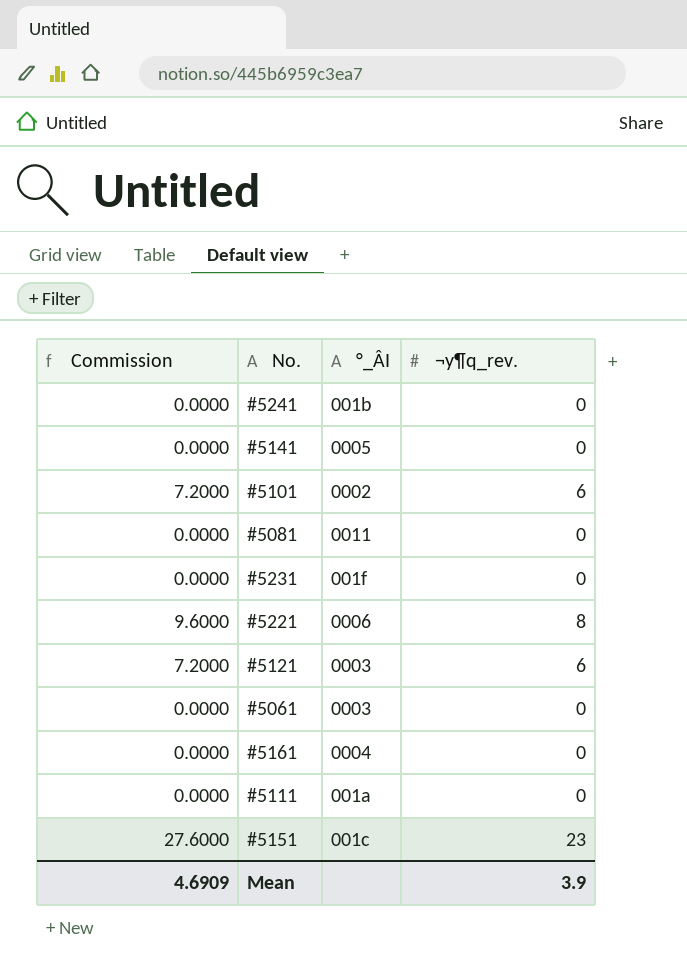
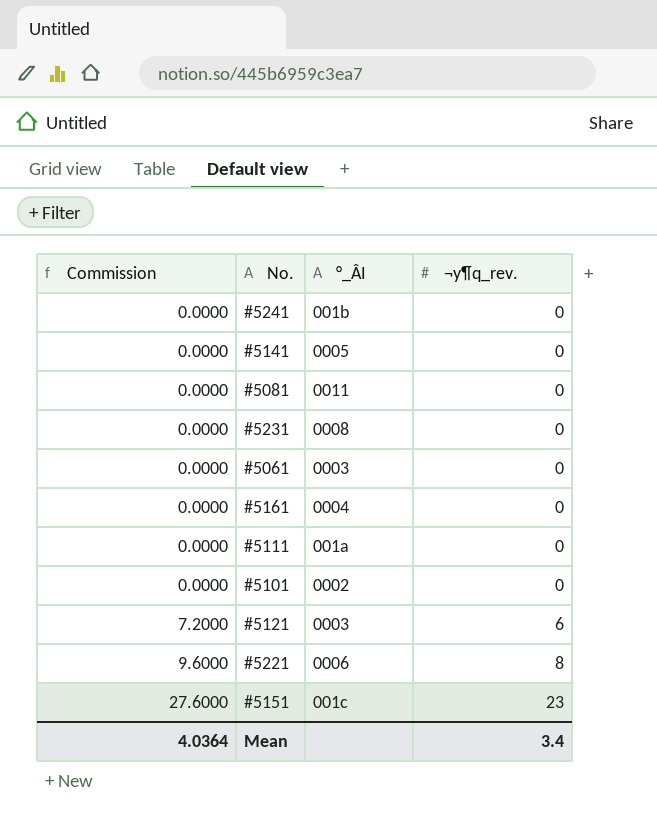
row order: none -> Commission ascending
#5231 | °_ÂI: 001f -> 0008
#5101 | Commission: 7.2000 -> 0.0000
#5101 | ¬y¶q_rev.: 6 -> 0
Mean | Commission: 4.6909 -> 4.0364
Mean | ¬y¶q_rev.: 3.9 -> 3.4

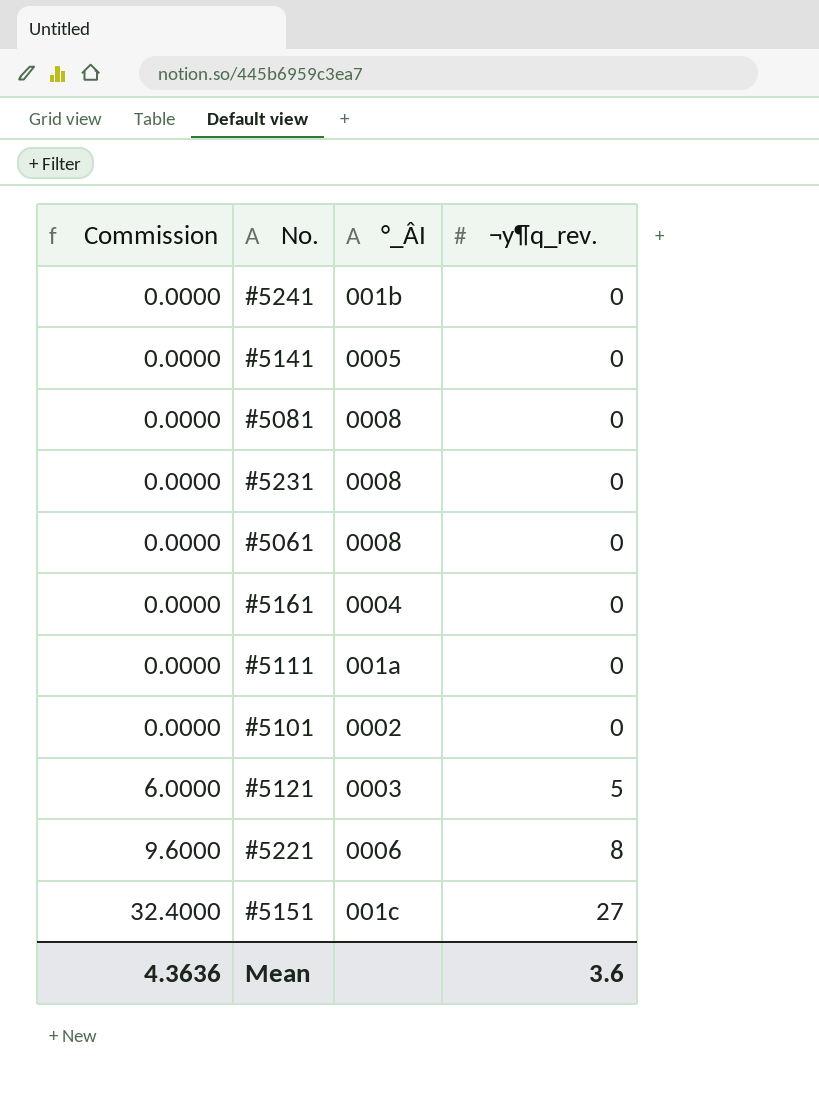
#5081 | °_ÂI: 0011 -> 0008
#5061 | °_ÂI: 0003 -> 0008
#5121 | Commission: 7.2000 -> 6.0000
#5121 | ¬y¶q_rev.: 6 -> 5
#5151 | Commission: 27.6000 -> 32.4000
#5151 | ¬y¶q_rev.: 23 -> 27
Mean | Commission: 4.0364 -> 4.3636
Mean | ¬y¶q_rev.: 3.4 -> 3.6

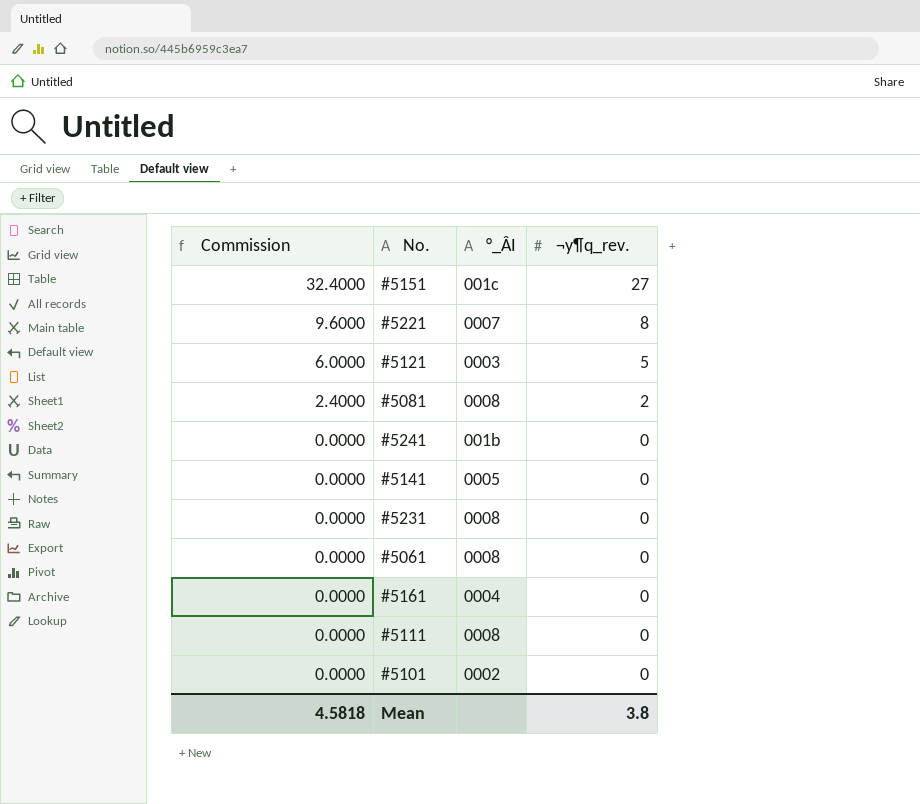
row order: Commission ascending -> Commission descending
#5221 | °_ÂI: 0006 -> 0007
#5081 | Commission: 0.0000 -> 2.4000
#5081 | ¬y¶q_rev.: 0 -> 2
#5111 | °_ÂI: 001a -> 0008
Mean | Commission: 4.3636 -> 4.5818
Mean | ¬y¶q_rev.: 3.6 -> 3.8

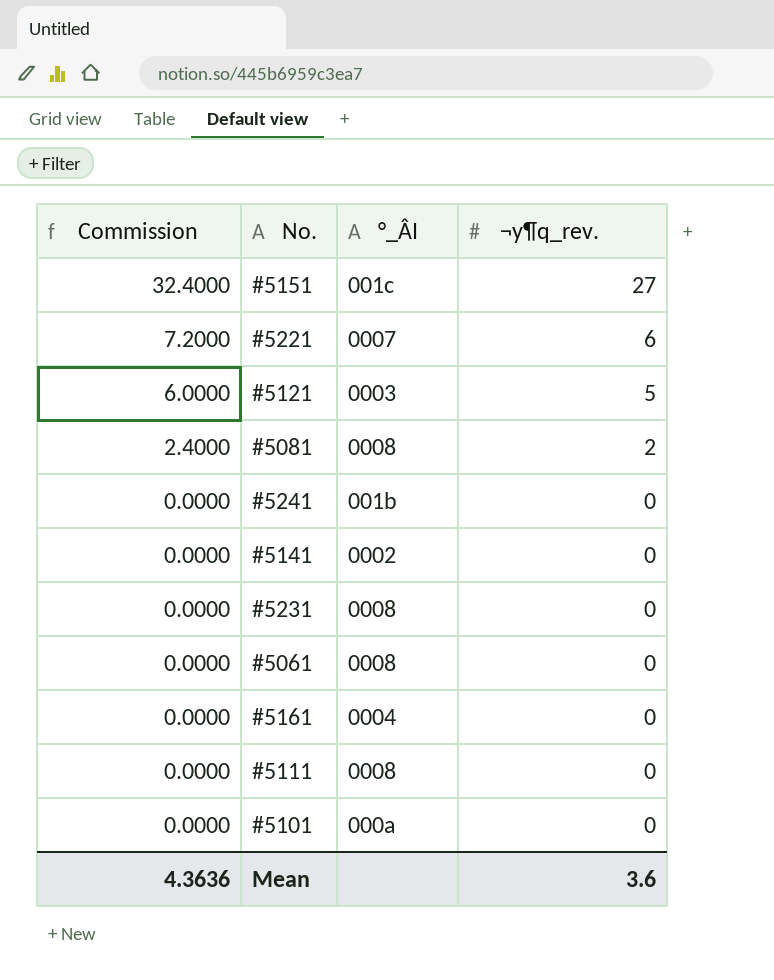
#5221 | Commission: 9.6000 -> 7.2000
#5221 | ¬y¶q_rev.: 8 -> 6
#5141 | °_ÂI: 0005 -> 0002
#5101 | °_ÂI: 0002 -> 000a
Mean | Commission: 4.5818 -> 4.3636
Mean | ¬y¶q_rev.: 3.8 -> 3.6

